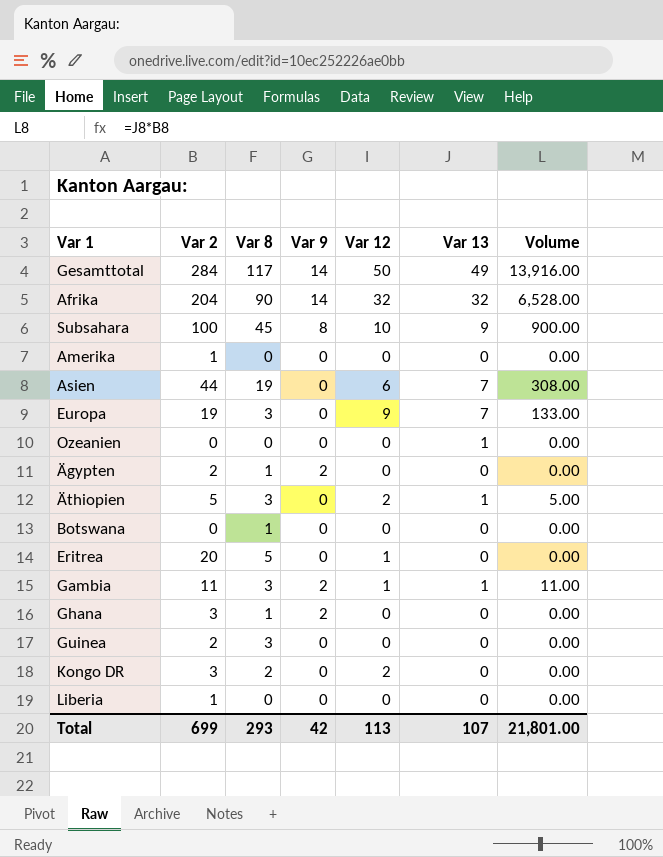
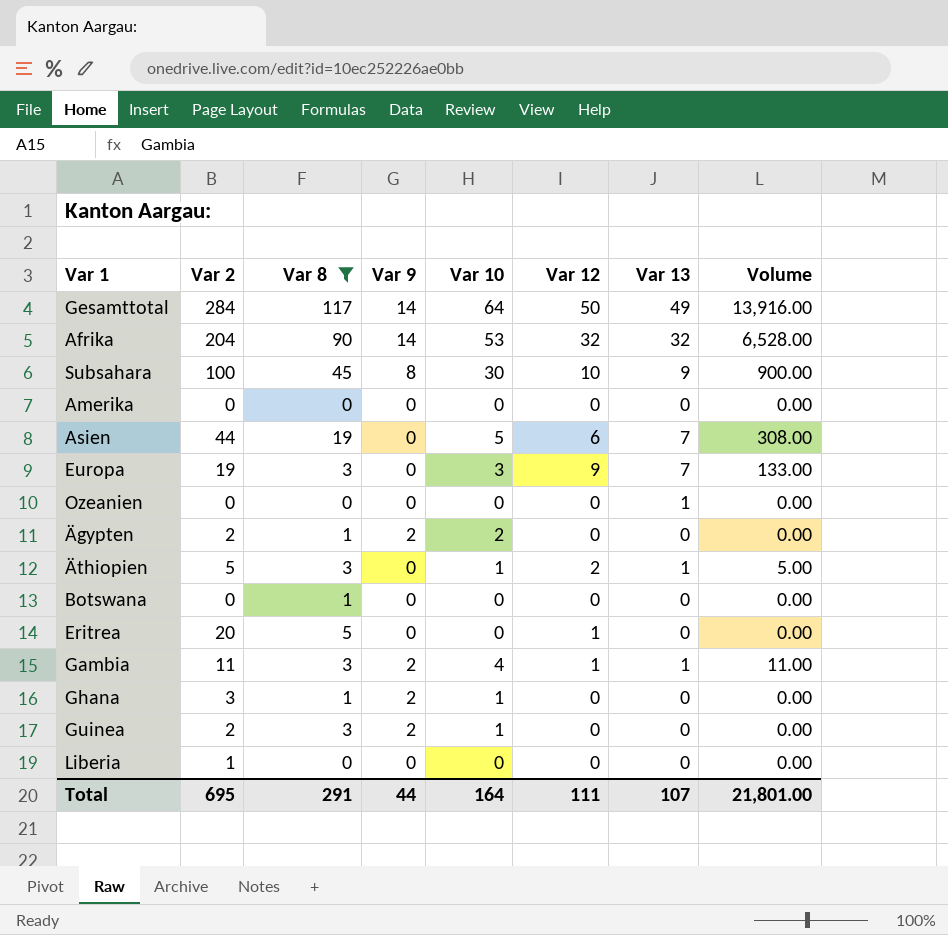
filter: none -> Var 8 != 2
column Var 10 | position: none -> 5
Amerika | Var 2: 1 -> 0
Guinea | Var 9: 0 -> 2
Total | Var 2: 699 -> 695
Total | Var 8: 293 -> 291
Total | Var 9: 42 -> 44
Total | Var 12: 113 -> 111

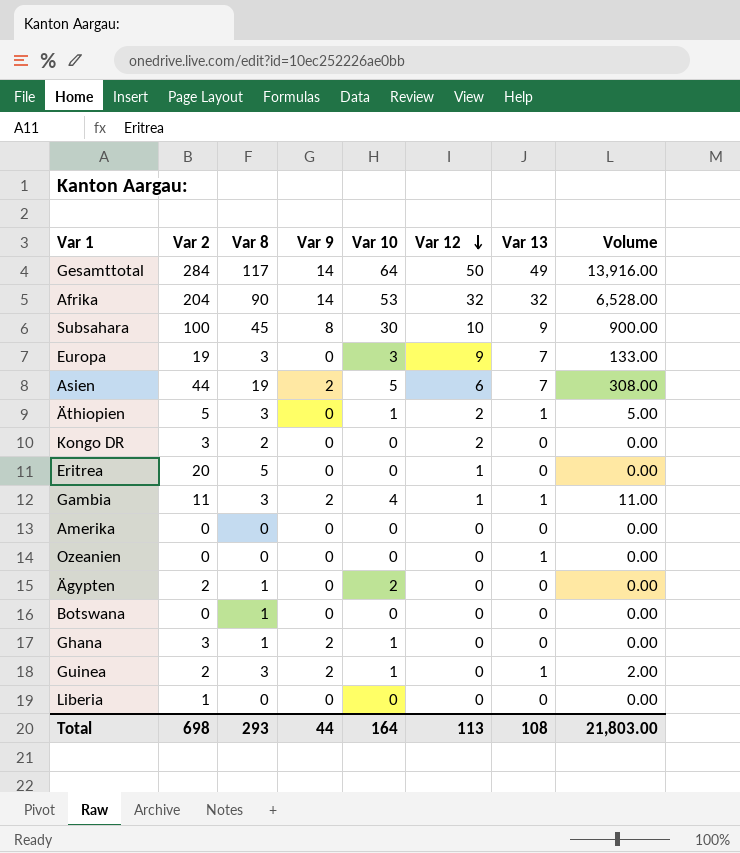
filter: Var 8 != 2 -> none
row order: none -> Var 12 descending
Asien | Var 9: 0 -> 2
Ägypten | Var 9: 2 -> 0
Guinea | Var 13: 0 -> 1
Guinea | Volume: 0.00 -> 2.00
Total | Var 2: 695 -> 698
Total | Var 8: 291 -> 293
Total | Var 12: 111 -> 113
Total | Var 13: 107 -> 108
Total | Volume: 21,801.00 -> 21,803.00

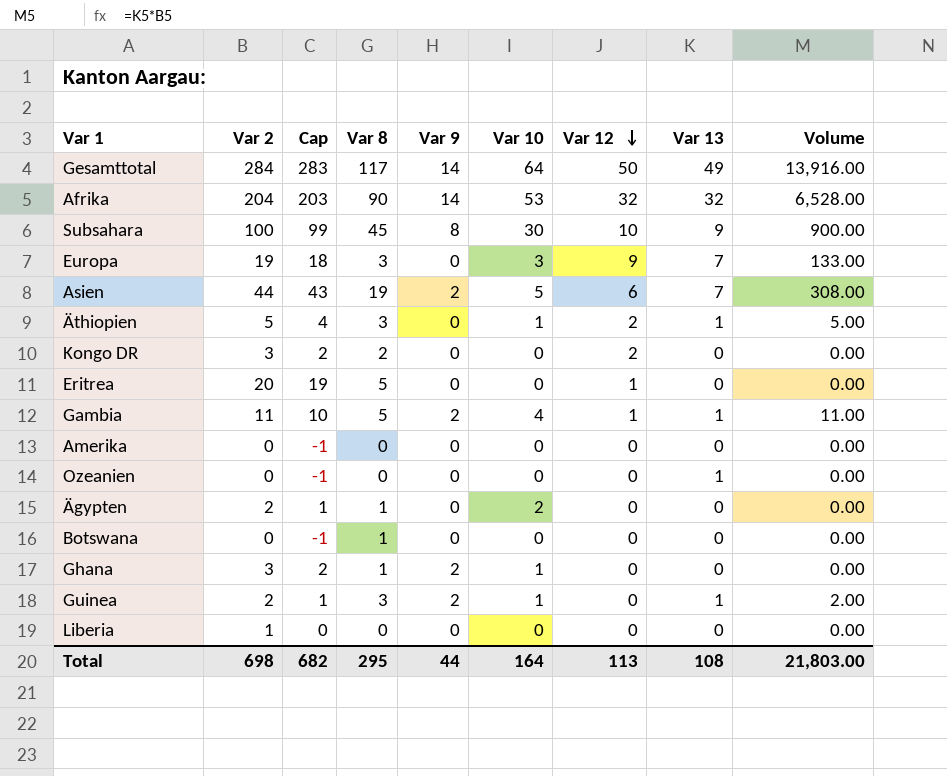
column Cap | formula: none -> [Var 2] - 1
Gambia | Var 8: 3 -> 5
Total | Var 8: 293 -> 295

